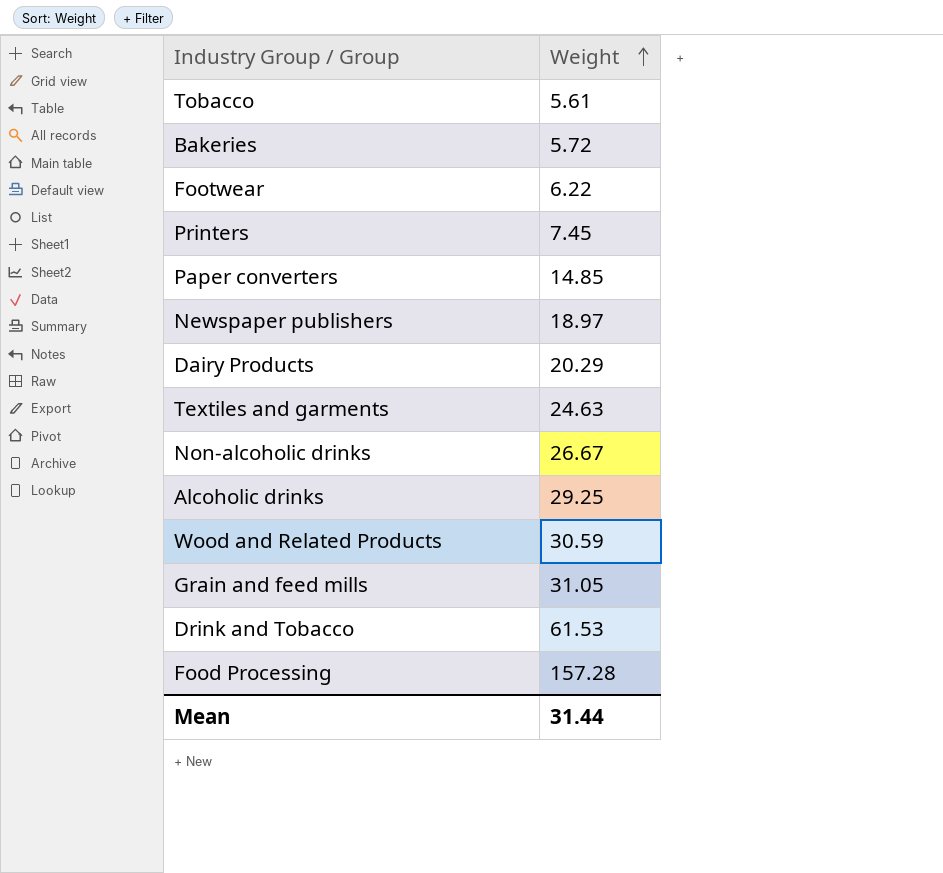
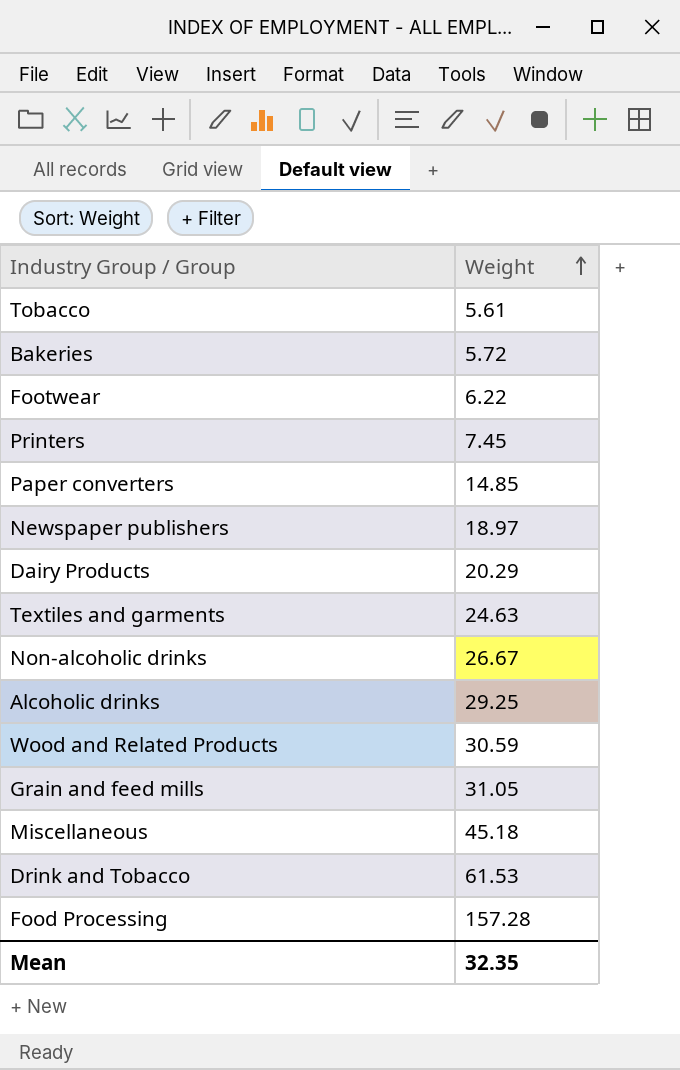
row Miscellaneous: none -> 45.18
Mean | Weight: 31.44 -> 32.35

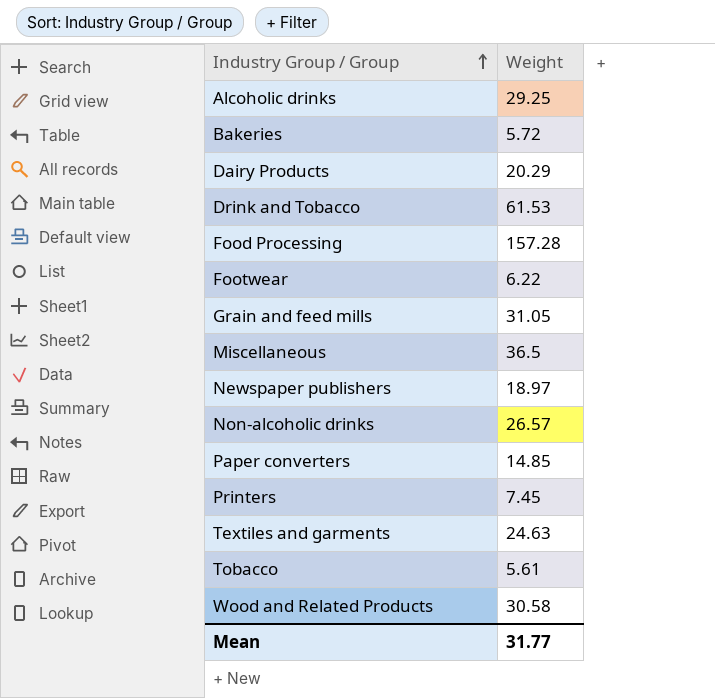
row order: Weight ascending -> Industry Group / Group ascending
Miscellaneous | Weight: 45.18 -> 36.5
Non-alcoholic drinks | Weight: 26.67 -> 26.57
Wood and Related Products | Weight: 30.59 -> 30.58
Mean | Weight: 32.35 -> 31.77

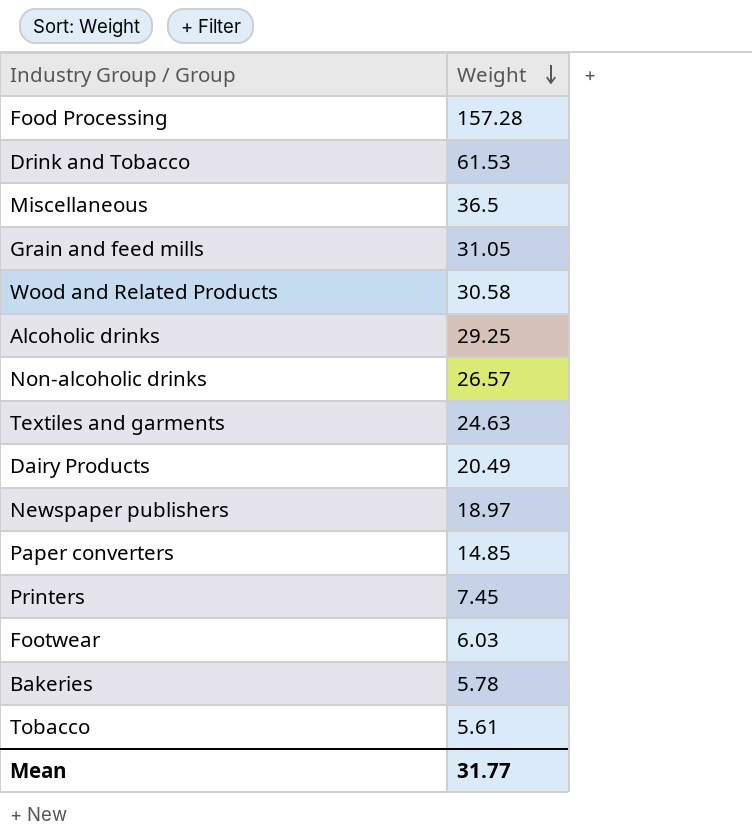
row order: Industry Group / Group ascending -> Weight descending
Dairy Products | Weight: 20.29 -> 20.49
Footwear | Weight: 6.22 -> 6.03
Bakeries | Weight: 5.72 -> 5.78

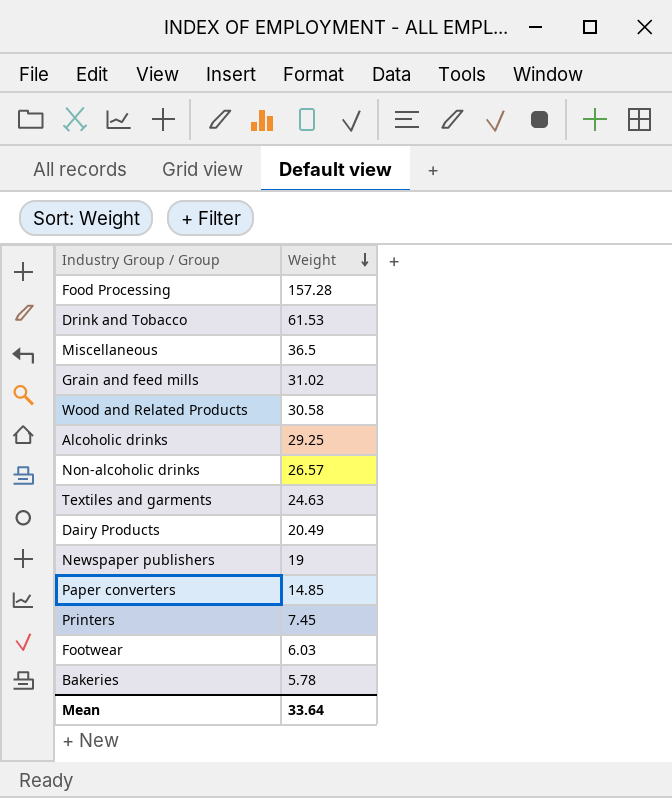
row Tobacco: 5.61 -> none
Grain and feed mills | Weight: 31.05 -> 31.02
Newspaper publishers | Weight: 18.97 -> 19
Mean | Weight: 31.77 -> 33.64

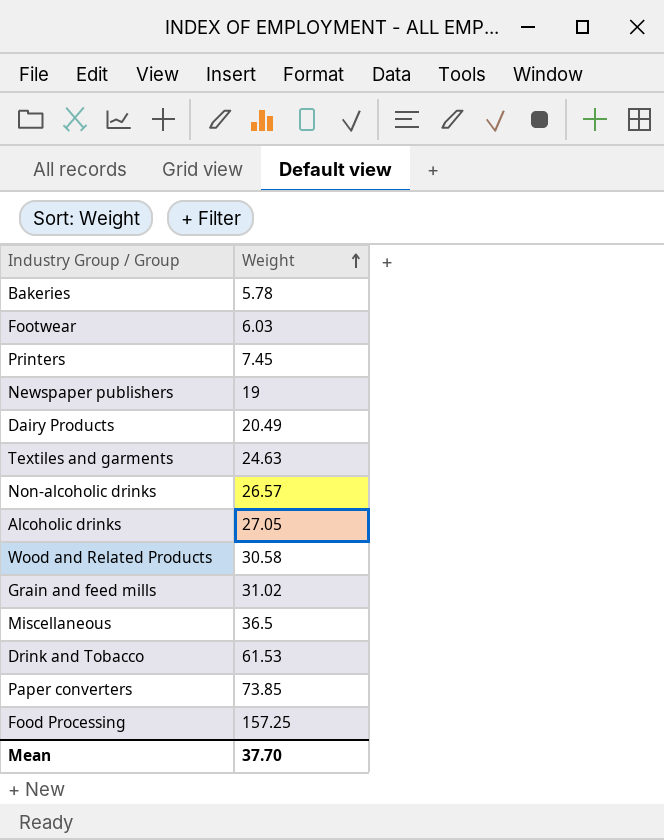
row order: Weight descending -> Weight ascending
Alcoholic drinks | Weight: 29.25 -> 27.05
Paper converters | Weight: 14.85 -> 73.85
Food Processing | Weight: 157.28 -> 157.25
Mean | Weight: 33.64 -> 37.70

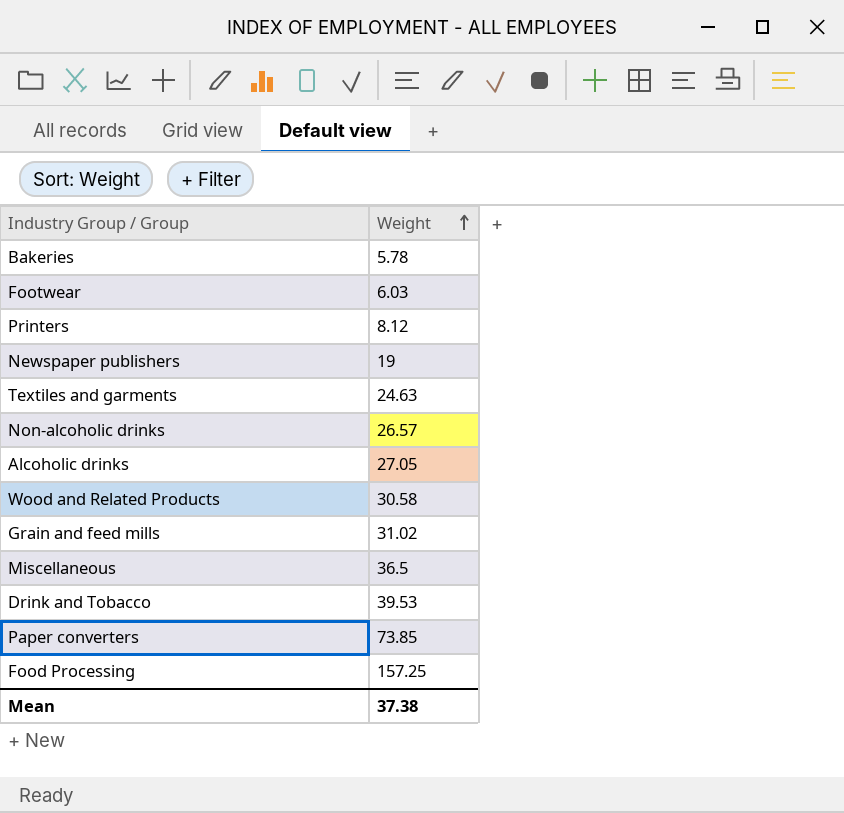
row Dairy Products: 20.49 -> none
Printers | Weight: 7.45 -> 8.12
Drink and Tobacco | Weight: 61.53 -> 39.53
Mean | Weight: 37.70 -> 37.38

